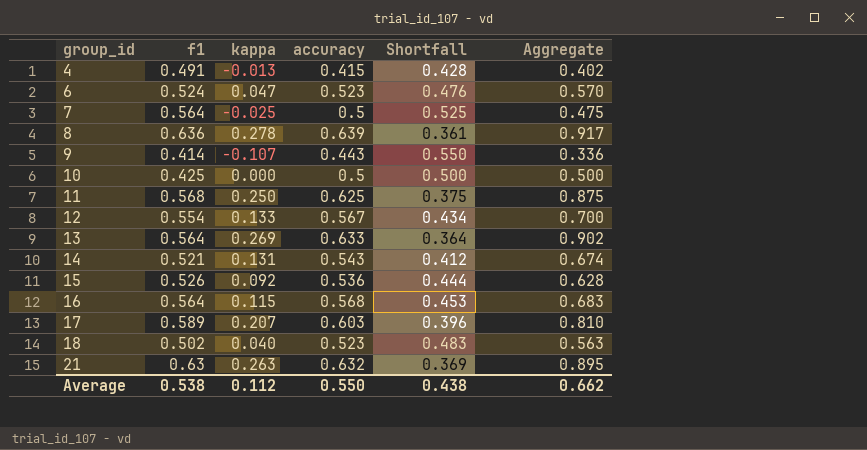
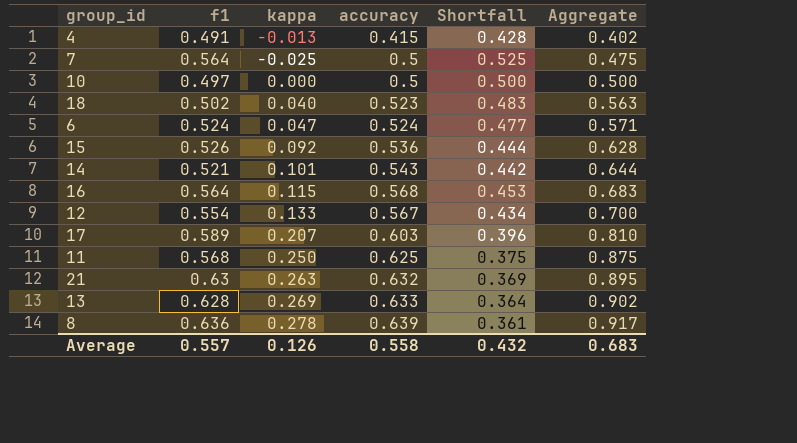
row order: group_id ascending -> Aggregate ascending
row 9: 0.414 | -0.107 | 0.443 | 0.550 | 0.336 -> none
10 | f1: 0.425 -> 0.497
6 | accuracy: 0.523 -> 0.524
6 | Shortfall: 0.476 -> 0.477
6 | Aggregate: 0.570 -> 0.571
14 | kappa: 0.131 -> 0.101
14 | Shortfall: 0.412 -> 0.442
14 | Aggregate: 0.674 -> 0.644
13 | f1: 0.564 -> 0.628
Average | f1: 0.538 -> 0.557
Average | kappa: 0.112 -> 0.126
Average | accuracy: 0.550 -> 0.558
Average | Shortfall: 0.438 -> 0.432
Average | Aggregate: 0.662 -> 0.683

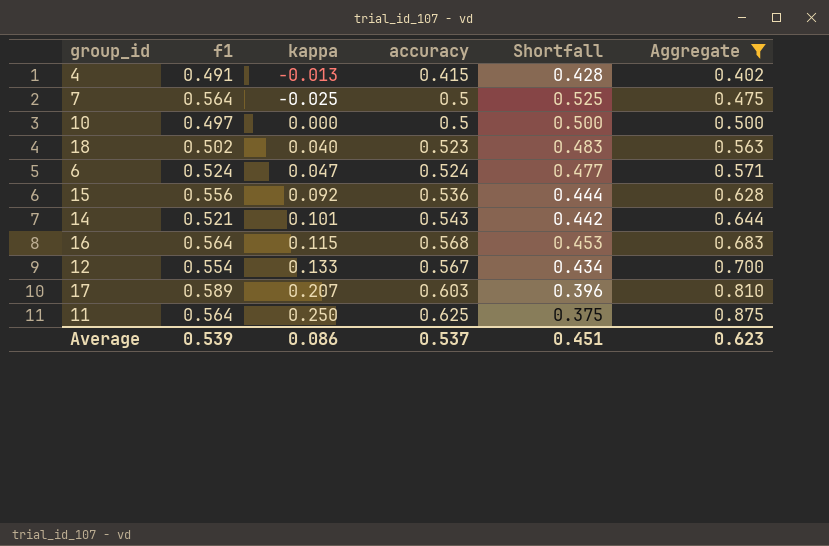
filter: none -> Aggregate <= 0.875
15 | f1: 0.526 -> 0.556
11 | f1: 0.568 -> 0.564
Average | f1: 0.557 -> 0.539
Average | kappa: 0.126 -> 0.086
Average | accuracy: 0.558 -> 0.537
Average | Shortfall: 0.432 -> 0.451
Average | Aggregate: 0.683 -> 0.623

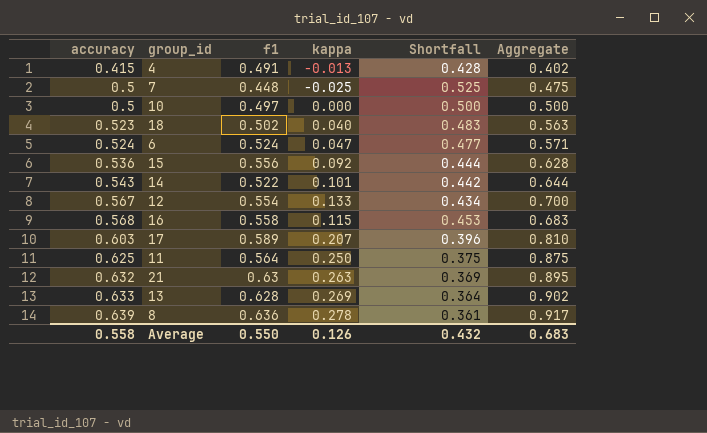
filter: Aggregate <= 0.875 -> none
row order: Aggregate ascending -> accuracy ascending
column accuracy | position: 4 -> 1
7 | f1: 0.564 -> 0.448
14 | f1: 0.521 -> 0.522
16 | f1: 0.564 -> 0.558
Average | accuracy: 0.537 -> 0.558
Average | f1: 0.539 -> 0.550
Average | kappa: 0.086 -> 0.126
Average | Shortfall: 0.451 -> 0.432
Average | Aggregate: 0.623 -> 0.683

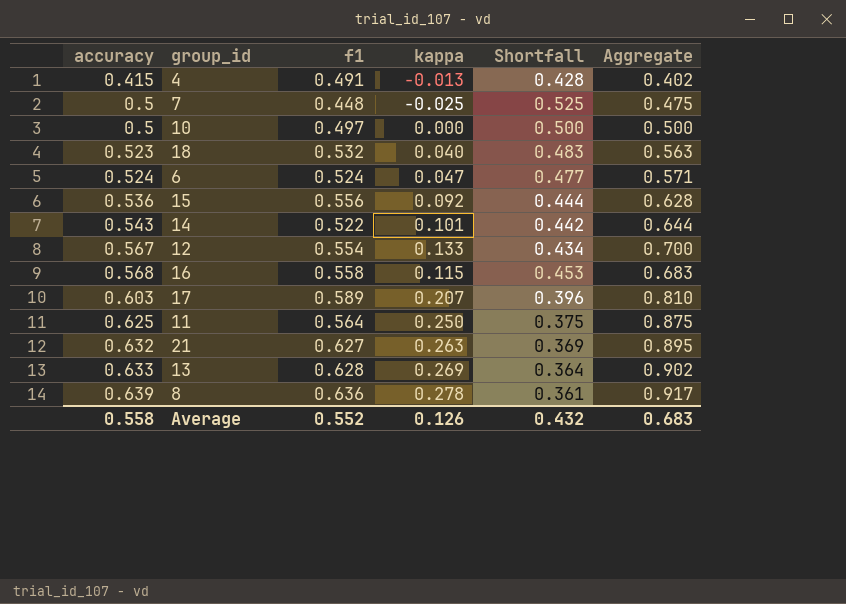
18 | f1: 0.502 -> 0.532
21 | f1: 0.63 -> 0.627
Average | f1: 0.550 -> 0.552

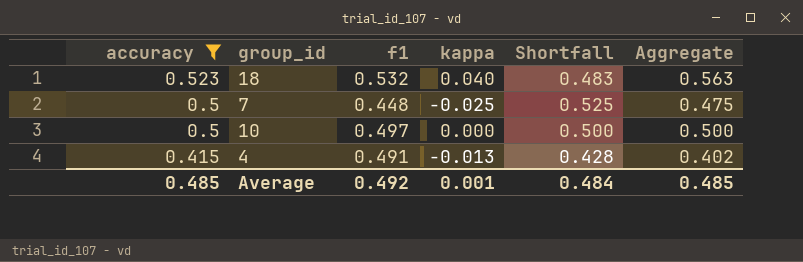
filter: none -> accuracy <= 0.523
row order: accuracy ascending -> accuracy descending
Average | accuracy: 0.558 -> 0.485
Average | f1: 0.552 -> 0.492
Average | kappa: 0.126 -> 0.001
Average | Shortfall: 0.432 -> 0.484
Average | Aggregate: 0.683 -> 0.485

